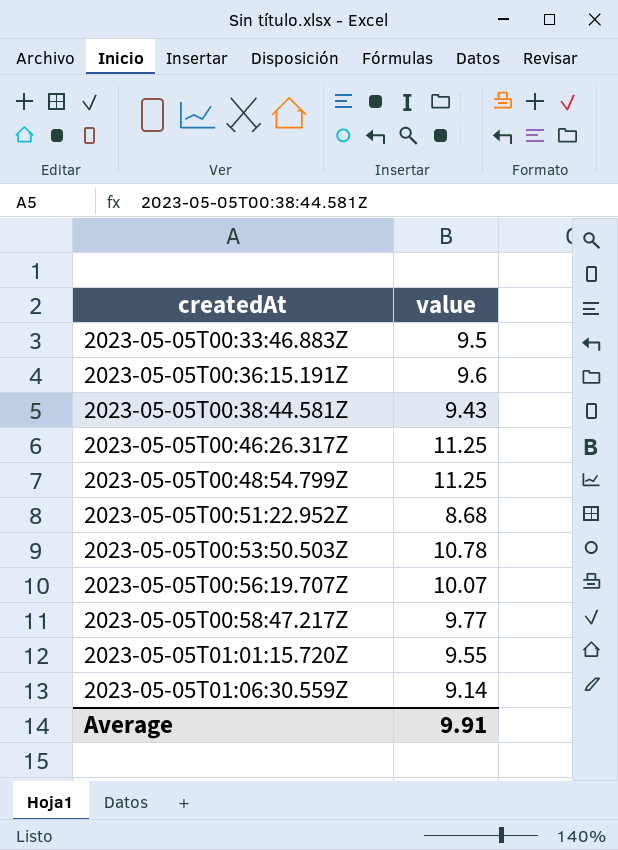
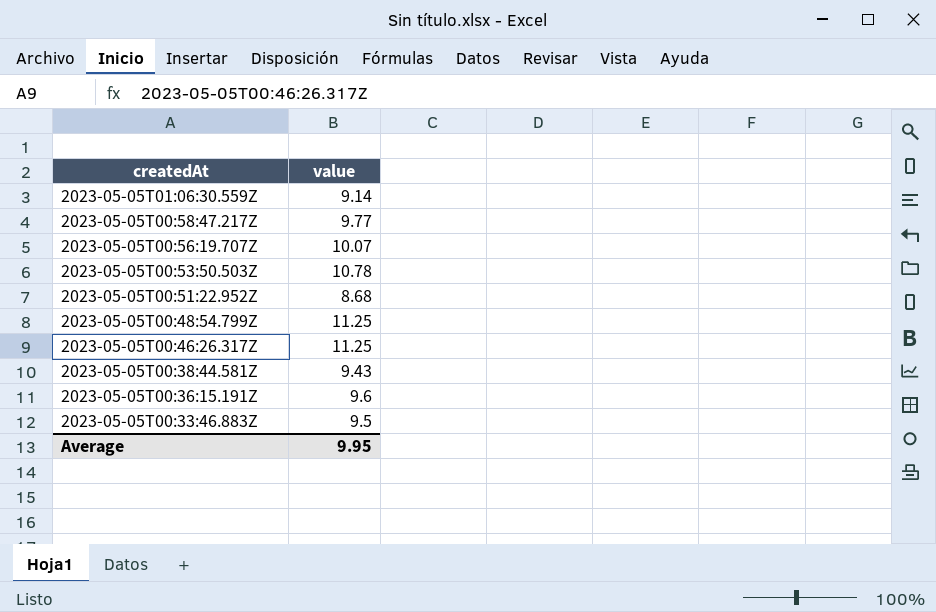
row order: createdAt ascending -> createdAt descending
row 2023-05-05T01:01:15.720Z: 9.55 -> none
Average | value: 9.91 -> 9.95

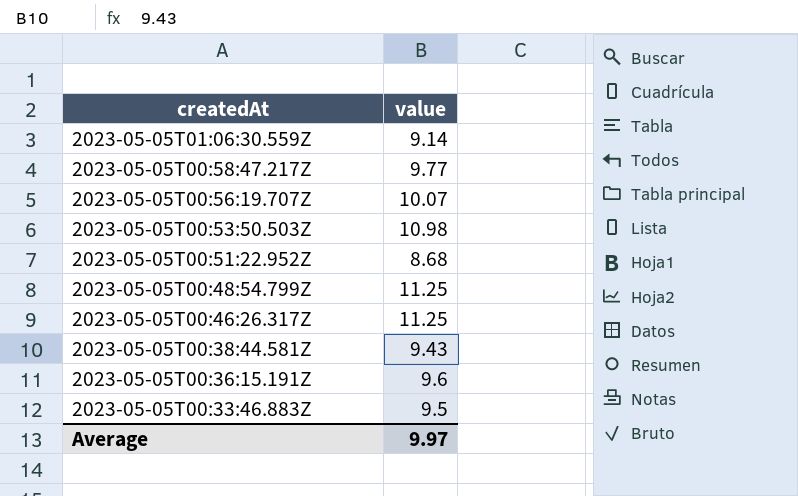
2023-05-05T00:53:50.503Z | value: 10.78 -> 10.98
Average | value: 9.95 -> 9.97

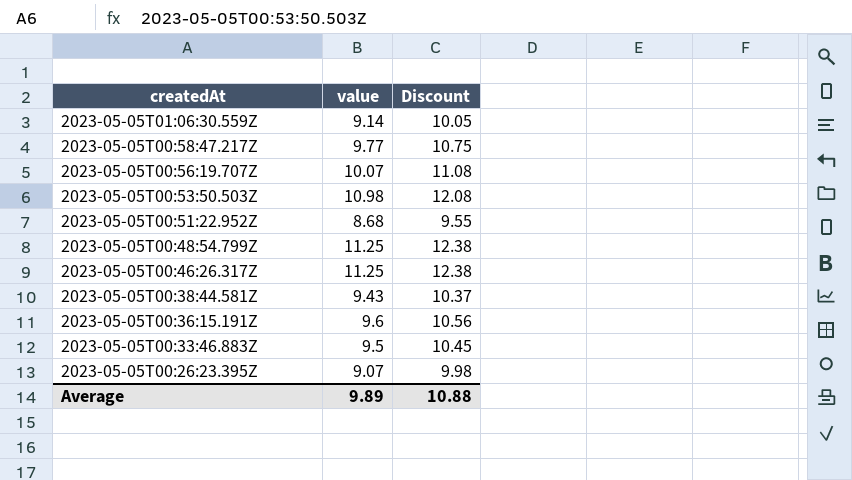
column Discount | formula: none -> [value] * 1.1
row 2023-05-05T00:26:23.395Z: none -> 9.07 | 9.98
Average | value: 9.97 -> 9.89

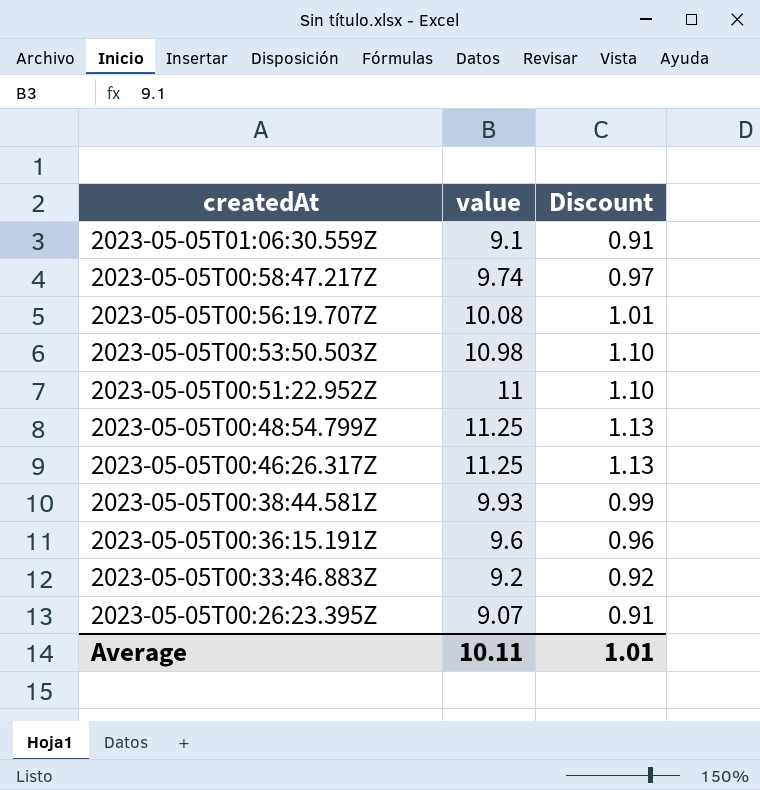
column Discount | formula: [value] * 1.1 -> [value] * 0.1
2023-05-05T01:06:30.559Z | value: 9.14 -> 9.1
2023-05-05T00:58:47.217Z | value: 9.77 -> 9.74
2023-05-05T00:56:19.707Z | value: 10.07 -> 10.08
2023-05-05T00:51:22.952Z | value: 8.68 -> 11
2023-05-05T00:38:44.581Z | value: 9.43 -> 9.93
2023-05-05T00:33:46.883Z | value: 9.5 -> 9.2
Average | value: 9.89 -> 10.11
Average | Discount: 10.88 -> 1.01

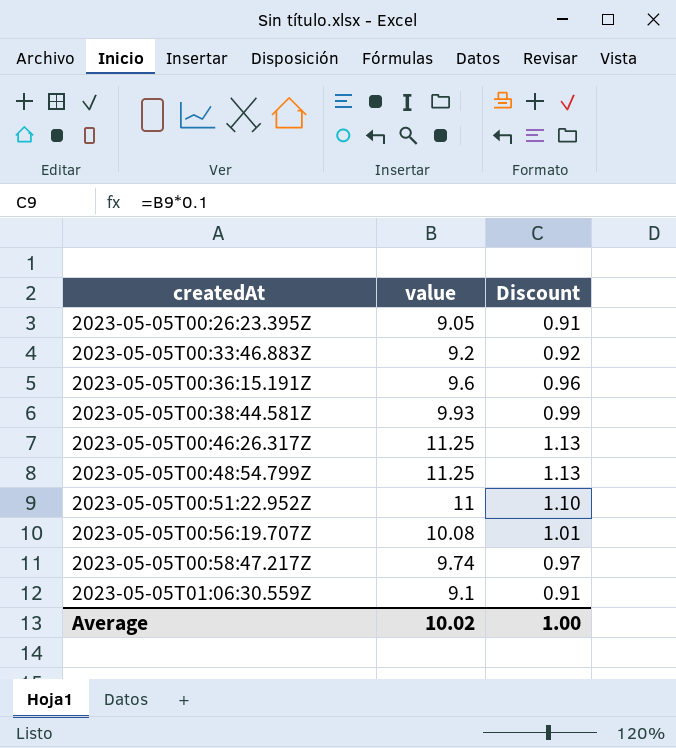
row order: createdAt descending -> createdAt ascending
row 2023-05-05T00:53:50.503Z: 10.98 | 1.10 -> none
2023-05-05T00:26:23.395Z | value: 9.07 -> 9.05
Average | value: 10.11 -> 10.02
Average | Discount: 1.01 -> 1.00

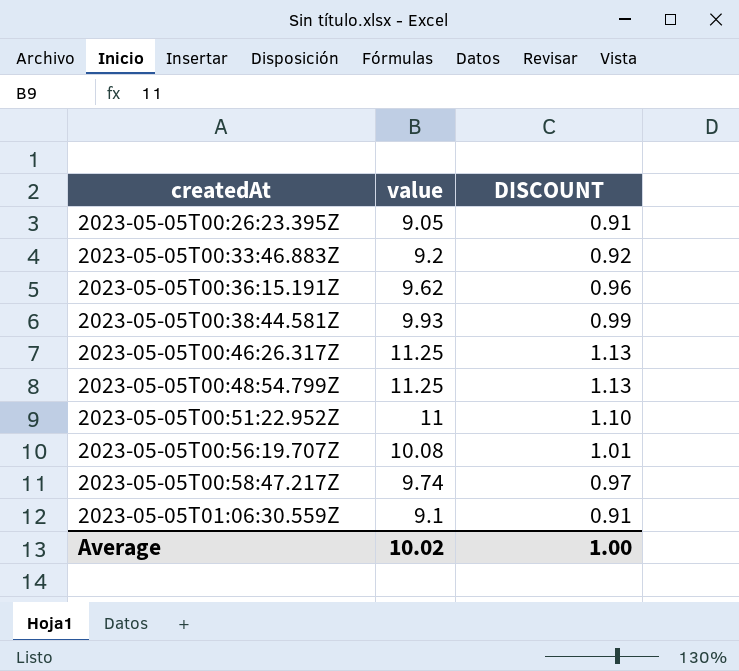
column name: Discount -> DISCOUNT
2023-05-05T00:36:15.191Z | value: 9.6 -> 9.62

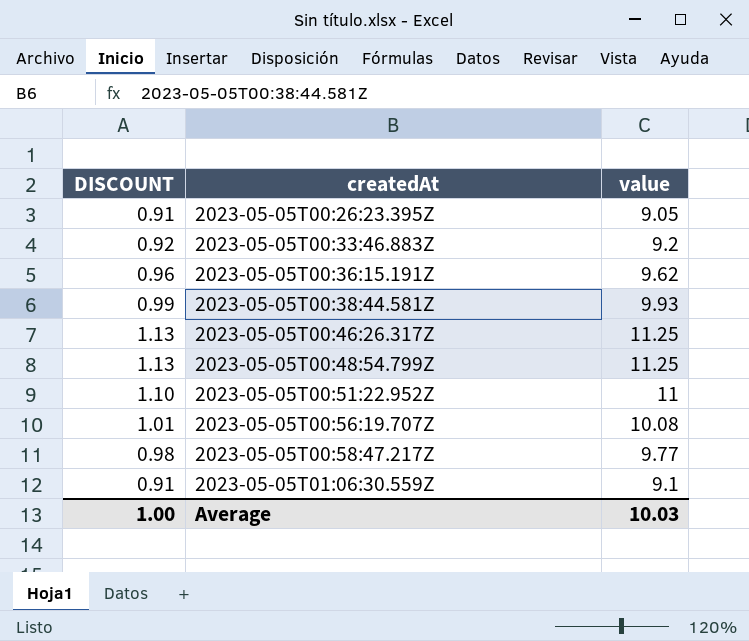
column DISCOUNT | position: 3 -> 1
2023-05-05T00:58:47.217Z | DISCOUNT: 0.97 -> 0.98
2023-05-05T00:58:47.217Z | value: 9.74 -> 9.77
Average | value: 10.02 -> 10.03

